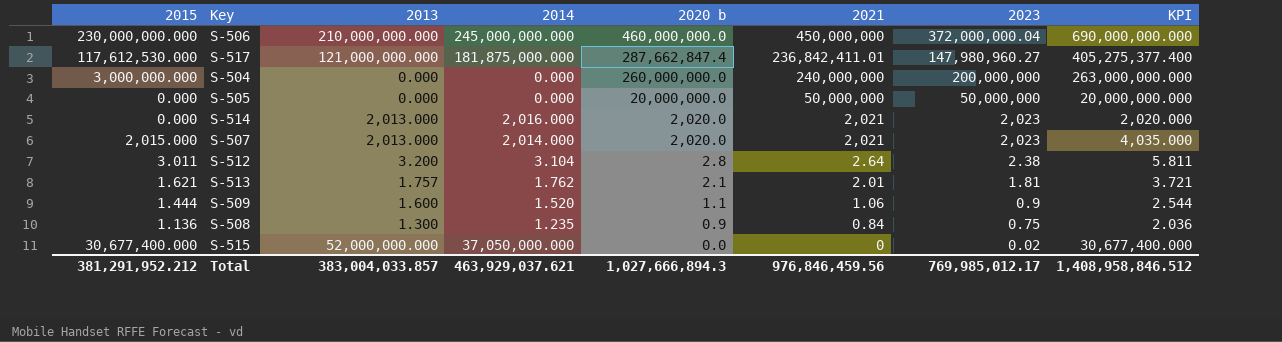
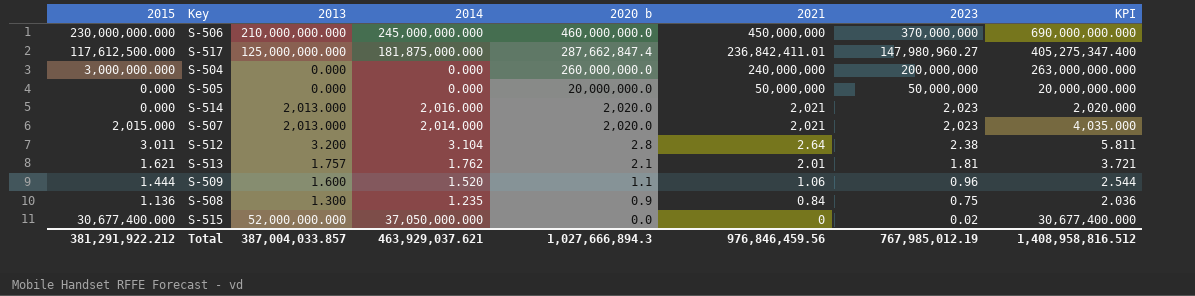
S-506 | 2023: 372,000,000.04 -> 370,000,000
S-517 | 2015: 117,612,530.000 -> 117,612,500.000
S-517 | 2013: 121,000,000.000 -> 125,000,000.000
S-517 | KPI: 405,275,377.400 -> 405,275,347.400
S-509 | 2023: 0.9 -> 0.96
Total | 2015: 381,291,952.212 -> 381,291,922.212
Total | 2013: 383,004,033.857 -> 387,004,033.857
Total | 2023: 769,985,012.17 -> 767,985,012.19
Total | KPI: 1,408,958,846.512 -> 1,408,958,816.512

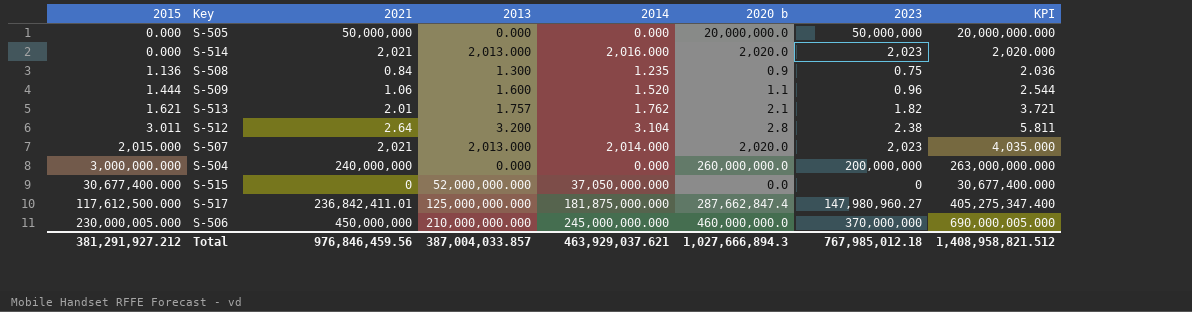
row order: 2020 b descending -> 2015 ascending
column 2021 | position: 6 -> 3
S-513 | 2023: 1.81 -> 1.82
S-515 | 2023: 0.02 -> 0
S-506 | 2015: 230,000,000.000 -> 230,000,005.000
S-506 | KPI: 690,000,000.000 -> 690,000,005.000
Total | 2015: 381,291,922.212 -> 381,291,927.212
Total | 2023: 767,985,012.19 -> 767,985,012.18
Total | KPI: 1,408,958,816.512 -> 1,408,958,821.512

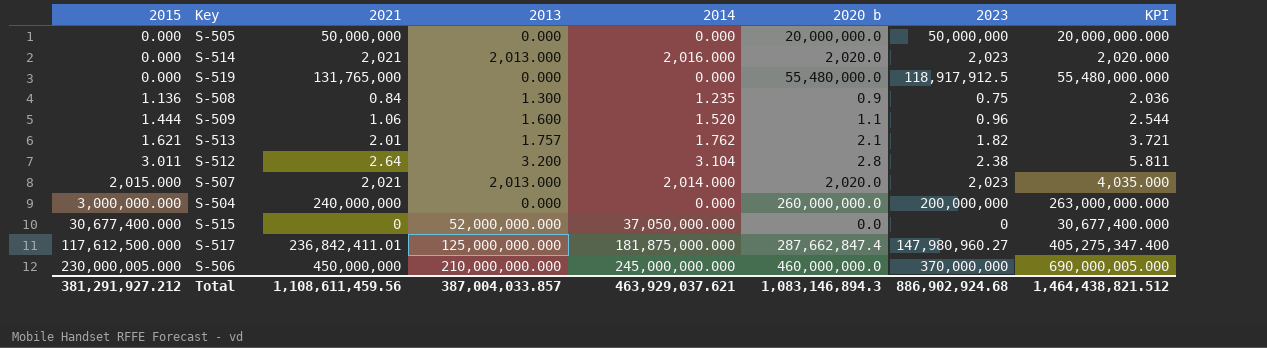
row S-519: none -> 0.000 | 131,765,000 | 0.000 | 0.000 | 55,480,000.0 | 118,917,912.5 | 55,480,000.000
Total | 2021: 976,846,459.56 -> 1,108,611,459.56
Total | 2020 b: 1,027,666,894.3 -> 1,083,146,894.3
Total | 2023: 767,985,012.18 -> 886,902,924.68
Total | KPI: 1,408,958,821.512 -> 1,464,438,821.512

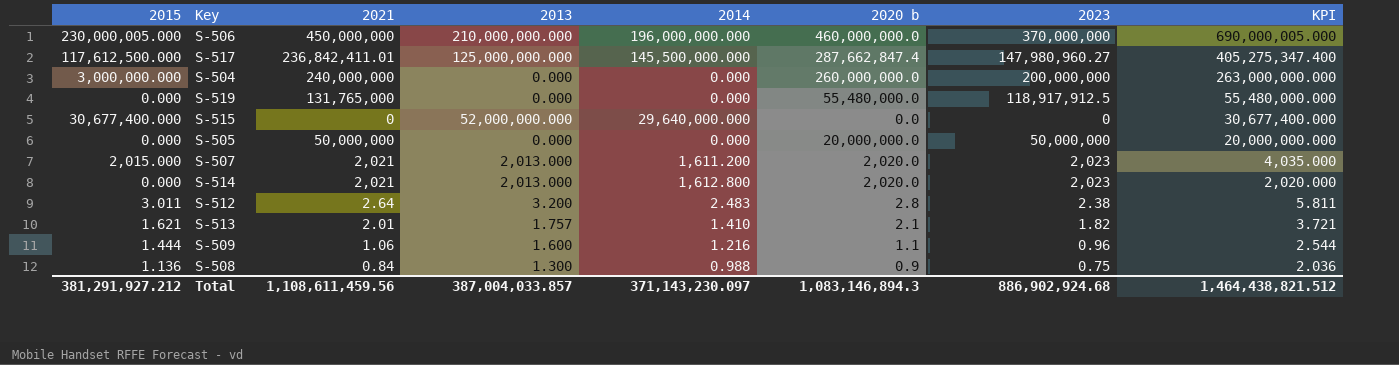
row order: 2015 ascending -> KPI descending
S-506 | 2014: 245,000,000.000 -> 196,000,000.000
S-517 | 2014: 181,875,000.000 -> 145,500,000.000
S-515 | 2014: 37,050,000.000 -> 29,640,000.000
S-507 | 2014: 2,014.000 -> 1,611.200
S-514 | 2014: 2,016.000 -> 1,612.800
S-512 | 2014: 3.104 -> 2.483
S-513 | 2014: 1.762 -> 1.410
S-509 | 2014: 1.520 -> 1.216
S-508 | 2014: 1.235 -> 0.988
Total | 2014: 463,929,037.621 -> 371,143,230.097

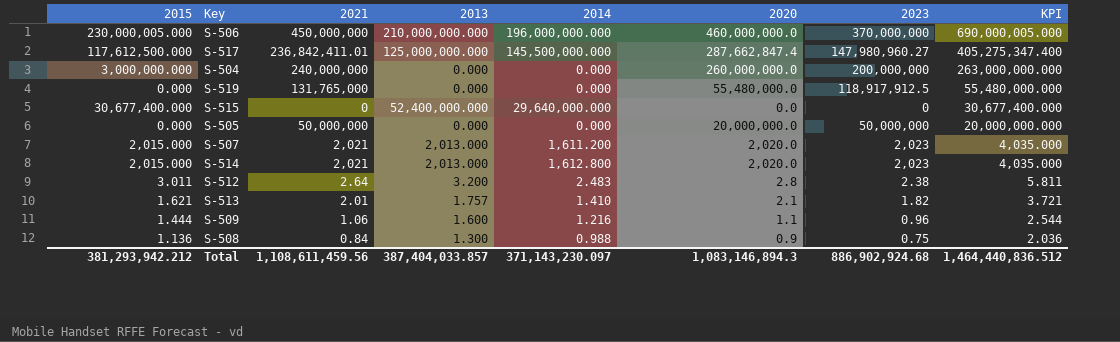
column name: 2020 b -> 2020
S-515 | 2013: 52,000,000.000 -> 52,400,000.000
S-514 | 2015: 0.000 -> 2,015.000
S-514 | KPI: 2,020.000 -> 4,035.000
Total | 2015: 381,291,927.212 -> 381,293,942.212
Total | 2013: 387,004,033.857 -> 387,404,033.857
Total | KPI: 1,464,438,821.512 -> 1,464,440,836.512

